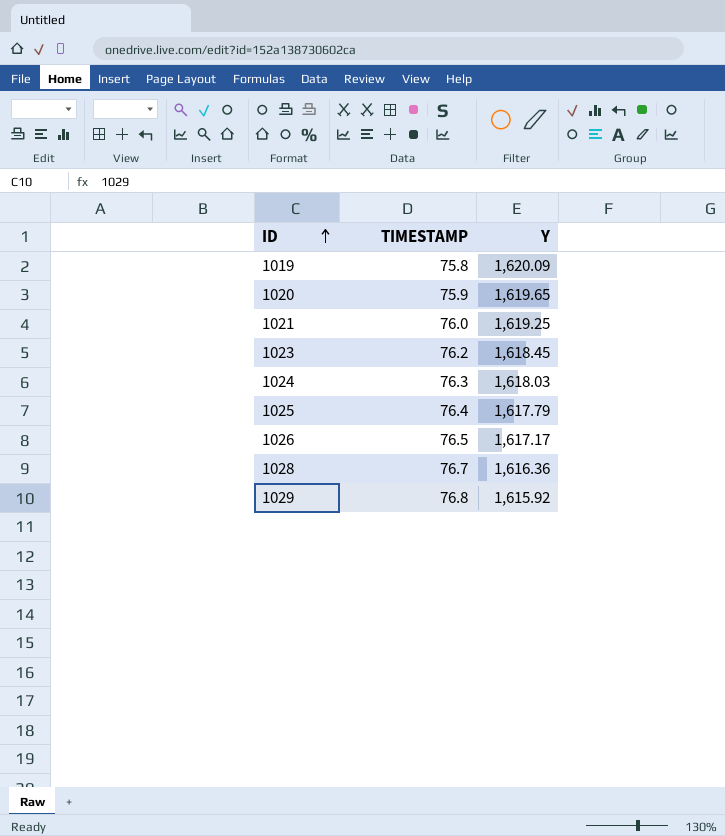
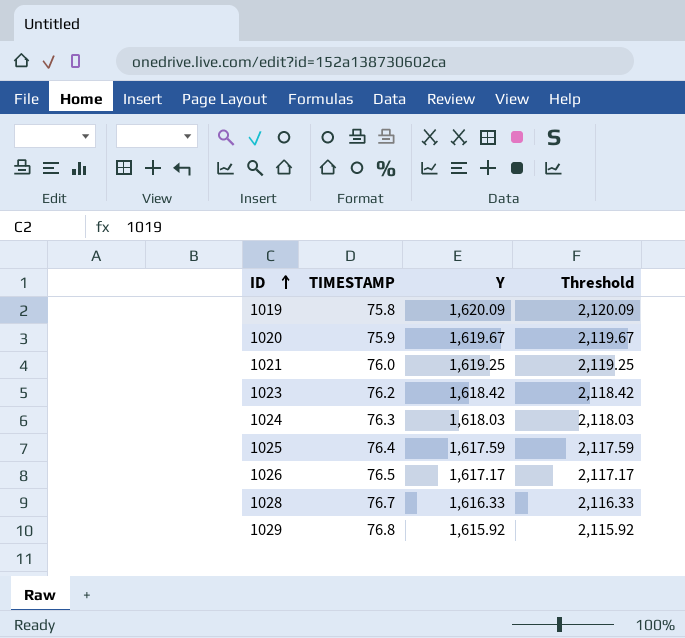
column Threshold | formula: none -> [Y] + 500
1020 | Y: 1,619.65 -> 1,619.67
1023 | Y: 1,618.45 -> 1,618.42
1025 | Y: 1,617.79 -> 1,617.59
1028 | Y: 1,616.36 -> 1,616.33

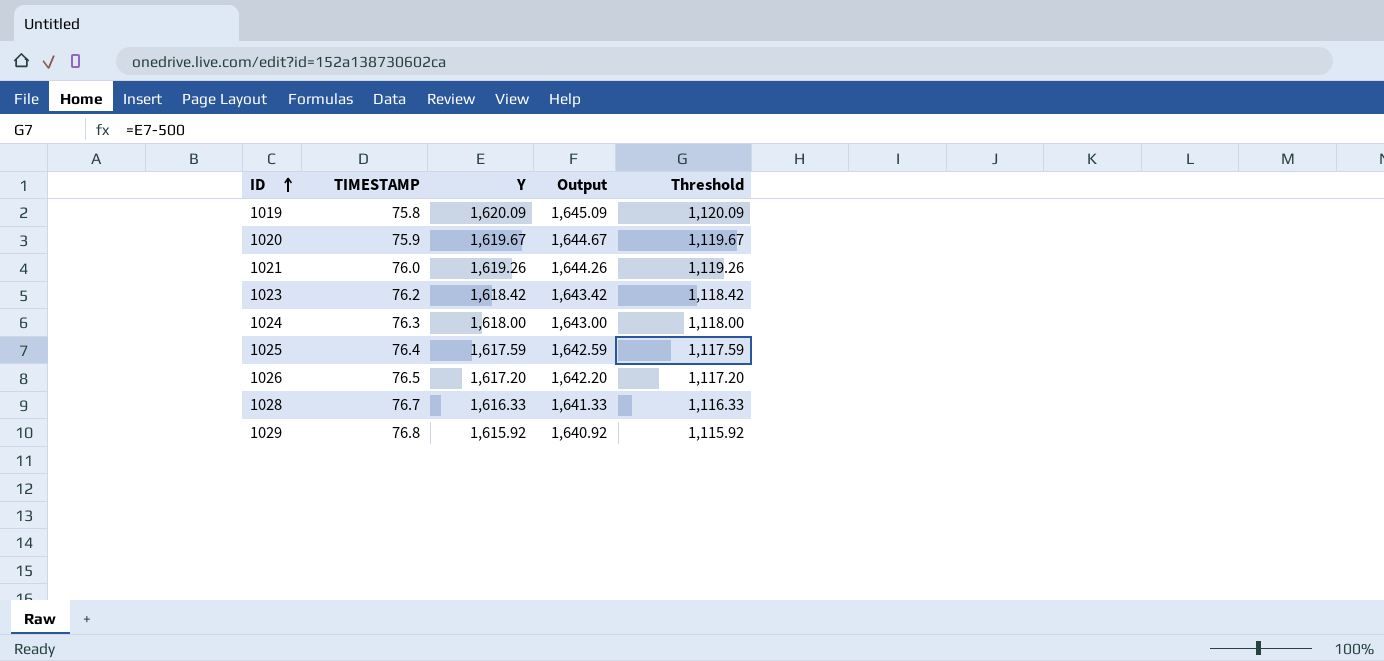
column Output | formula: none -> [Y] + 25
column Threshold | formula: [Y] + 500 -> [Y] - 500
1021 | Y: 1,619.25 -> 1,619.26
1024 | Y: 1,618.03 -> 1,618.00
1026 | Y: 1,617.17 -> 1,617.20

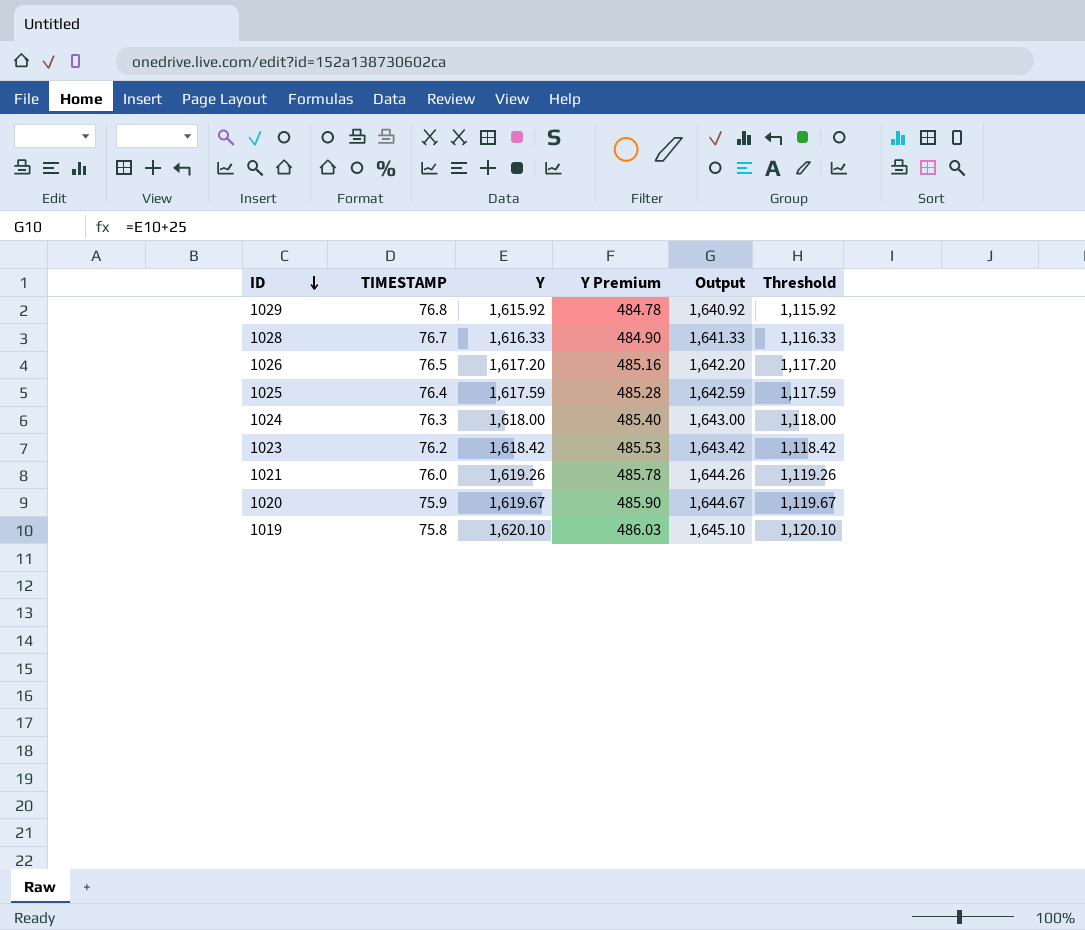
row order: ID ascending -> ID descending
column Y Premium | formula: none -> [Y] * 0.3
1019 | Y: 1,620.09 -> 1,620.10
1019 | Output: 1,645.09 -> 1,645.10
1019 | Threshold: 1,120.09 -> 1,120.10

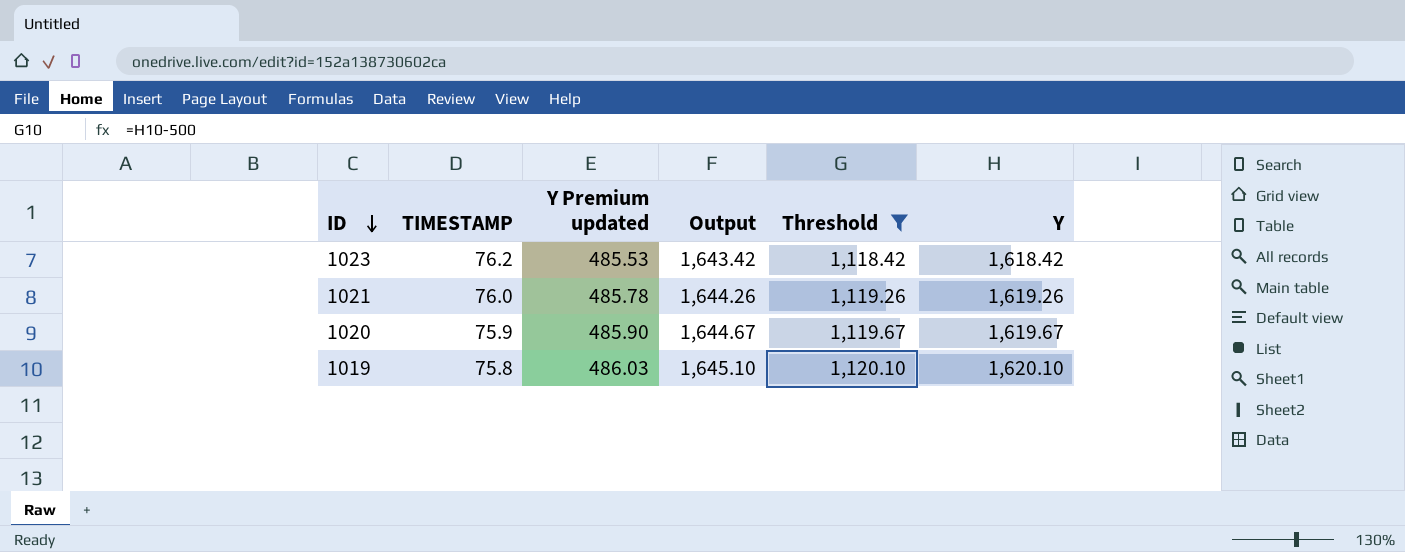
filter: none -> Threshold >= 1,118.42
column name: Y Premium -> Y Premium updated
column Y | position: 3 -> 6

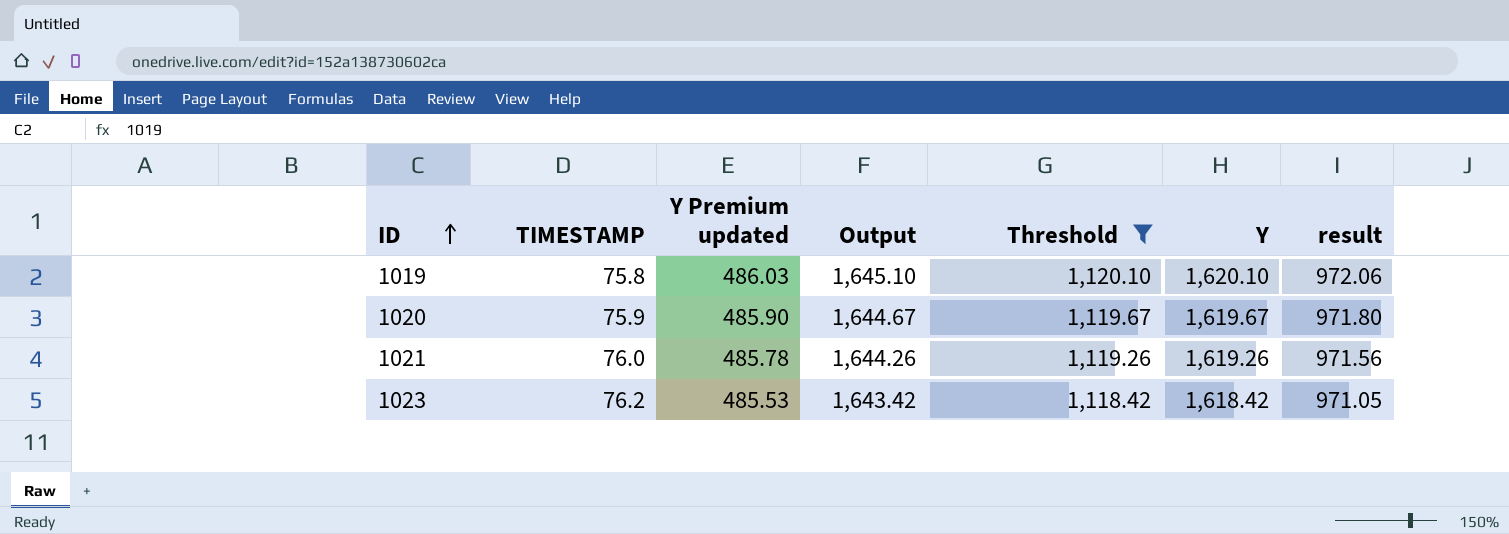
row order: ID descending -> ID ascending
column result | formula: none -> [Y] * 0.6

